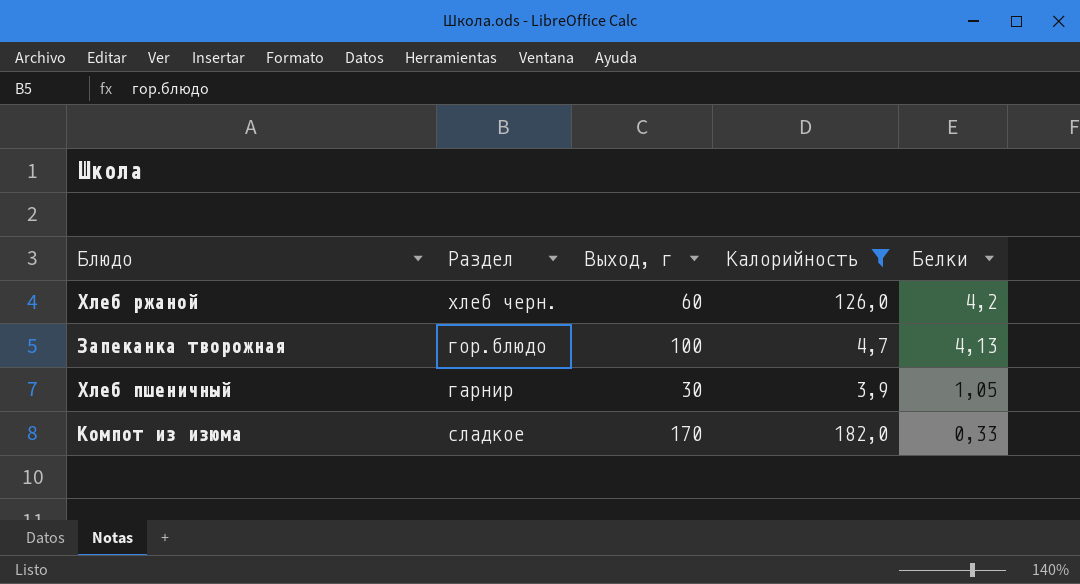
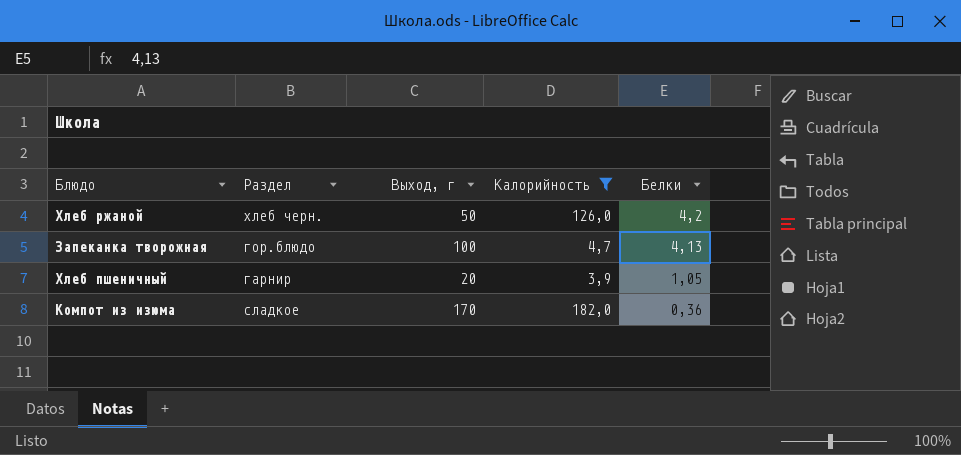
Хлеб ржаной | Выход, г: 60 -> 50
Хлеб пшеничный | Выход, г: 30 -> 20
Компот из изюма | Белки: 0,33 -> 0,36

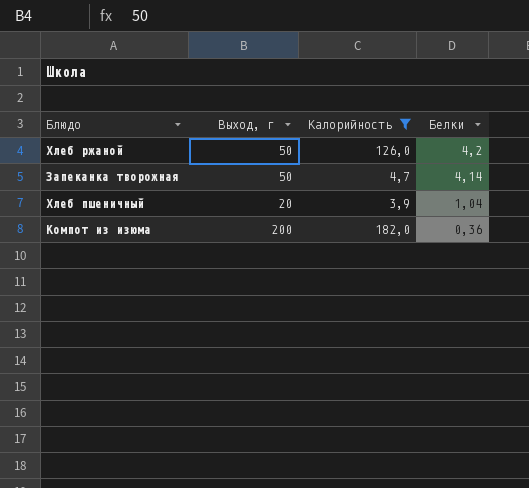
column Раздел | position: 2 -> none
Запеканка творожная | Выход, г: 100 -> 50
Запеканка творожная | Белки: 4,13 -> 4,14
Хлеб пшеничный | Белки: 1,05 -> 1,04
Компот из изюма | Выход, г: 170 -> 200

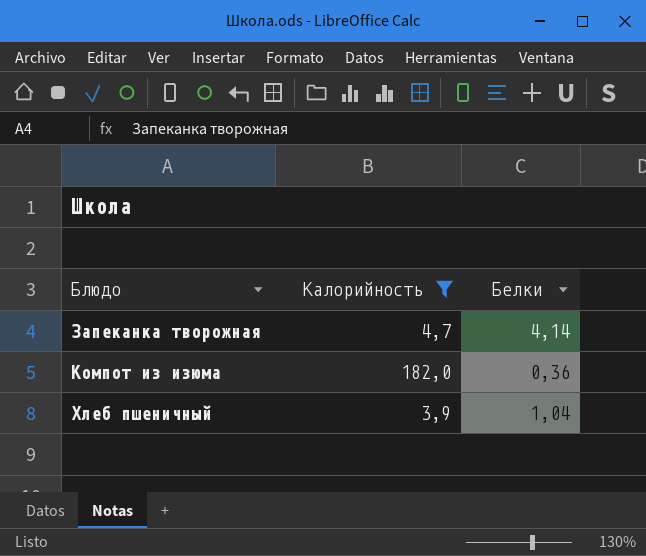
row order: Белки descending -> Блюдо ascending
column Выход, г | position: 2 -> none
row Хлеб ржаной: 50 | 126,0 | 4,2 -> none

